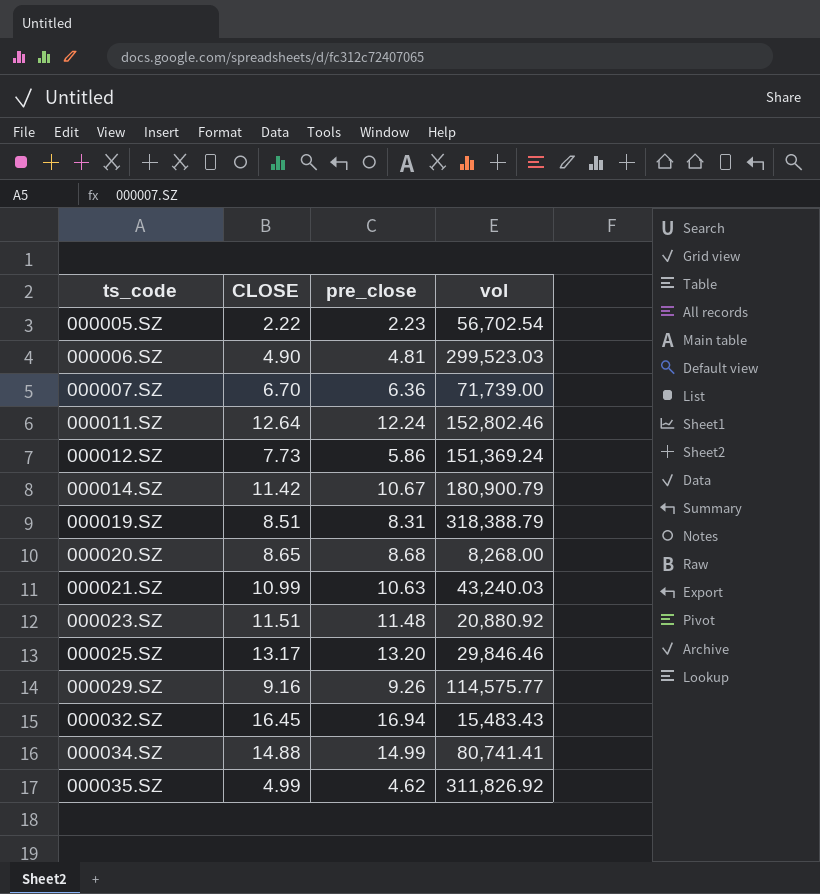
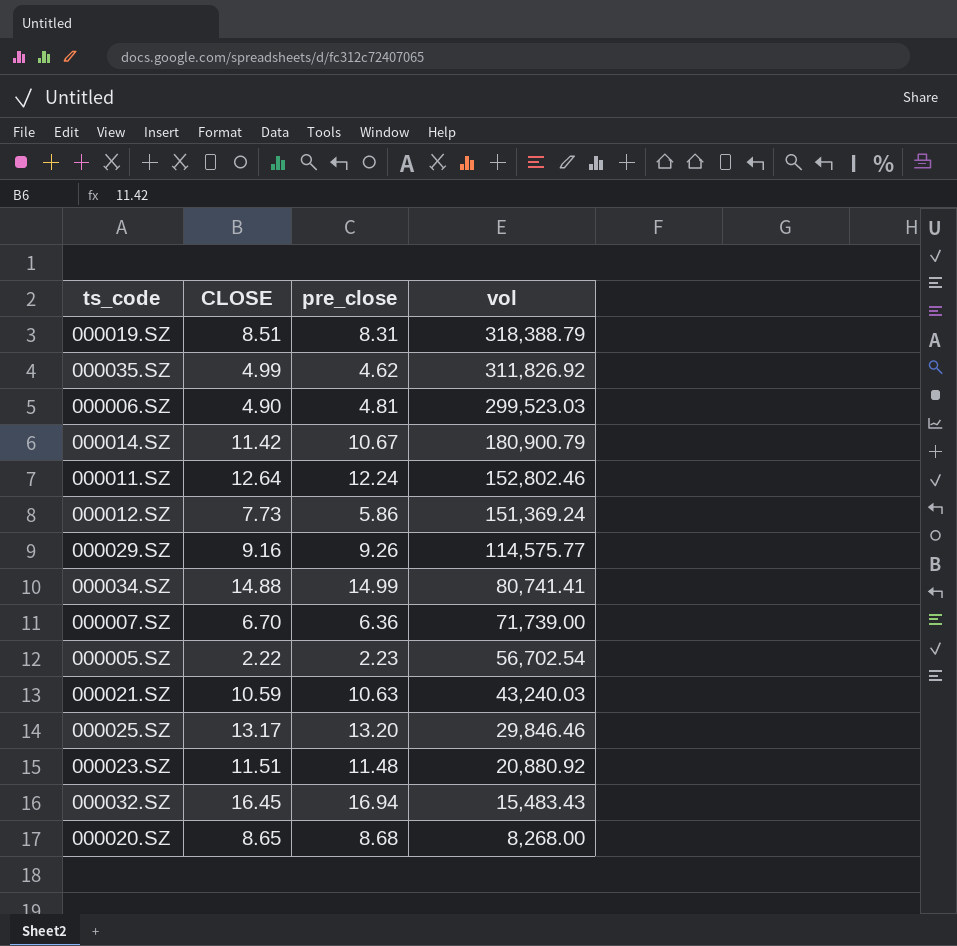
row order: ts_code ascending -> vol descending
000021.SZ | CLOSE: 10.99 -> 10.59

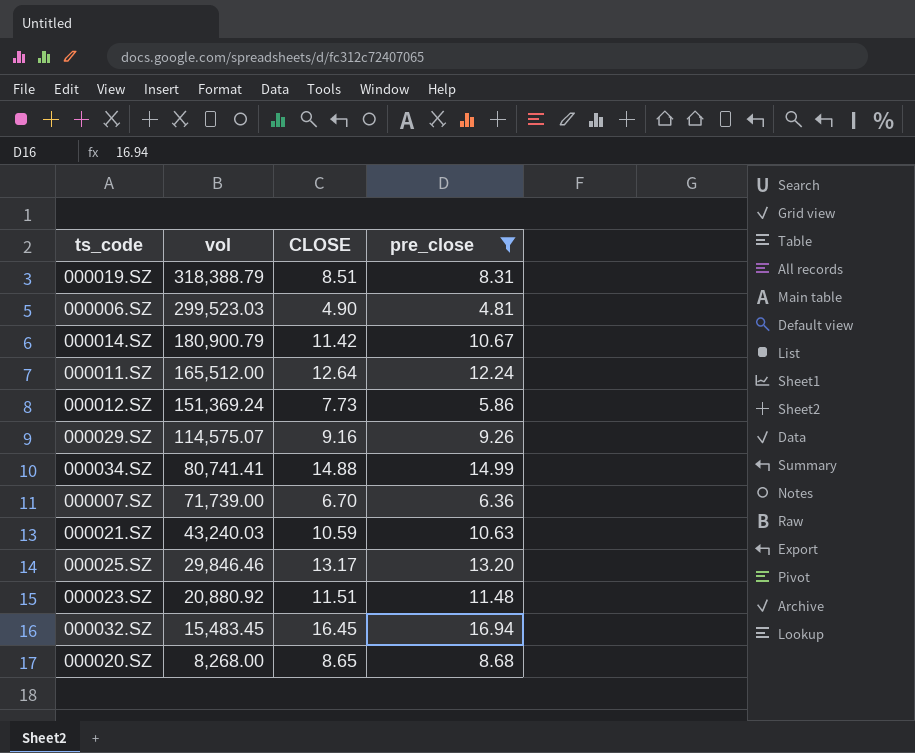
filter: none -> pre_close >= 4.81
column vol | position: 4 -> 2
000011.SZ | vol: 152,802.46 -> 165,512.00
000029.SZ | vol: 114,575.77 -> 114,575.07
000032.SZ | vol: 15,483.43 -> 15,483.45

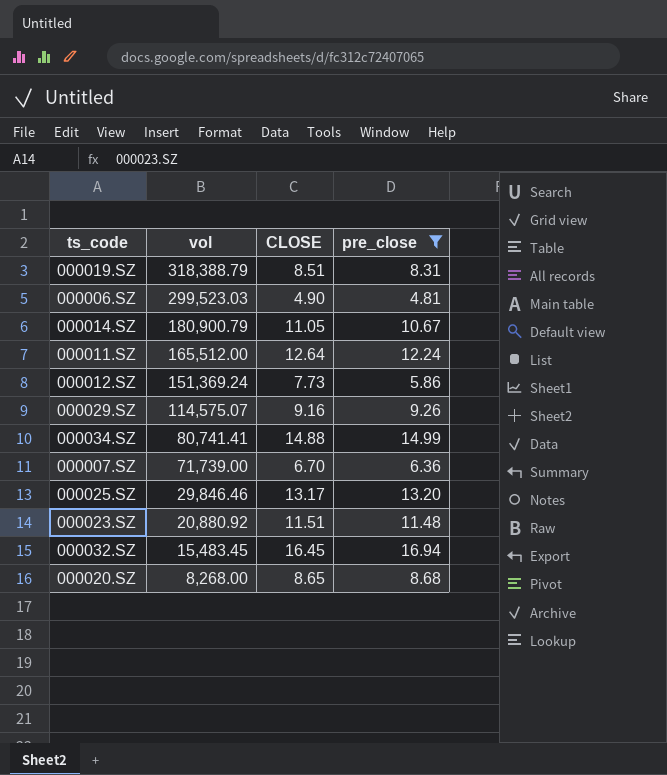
row 000021.SZ: 43,240.03 | 10.59 | 10.63 -> none
000014.SZ | CLOSE: 11.42 -> 11.05

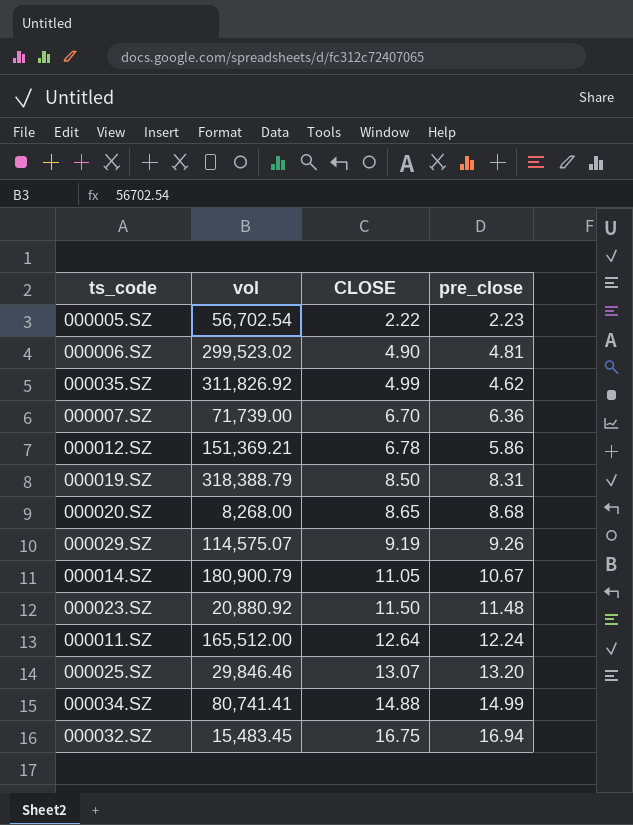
filter: pre_close >= 4.81 -> none
row order: vol descending -> CLOSE ascending
000006.SZ | vol: 299,523.03 -> 299,523.02
000012.SZ | vol: 151,369.24 -> 151,369.21
000012.SZ | CLOSE: 7.73 -> 6.78
000019.SZ | CLOSE: 8.51 -> 8.50
000029.SZ | CLOSE: 9.16 -> 9.19
000023.SZ | CLOSE: 11.51 -> 11.50
000025.SZ | CLOSE: 13.17 -> 13.07
000032.SZ | CLOSE: 16.45 -> 16.75

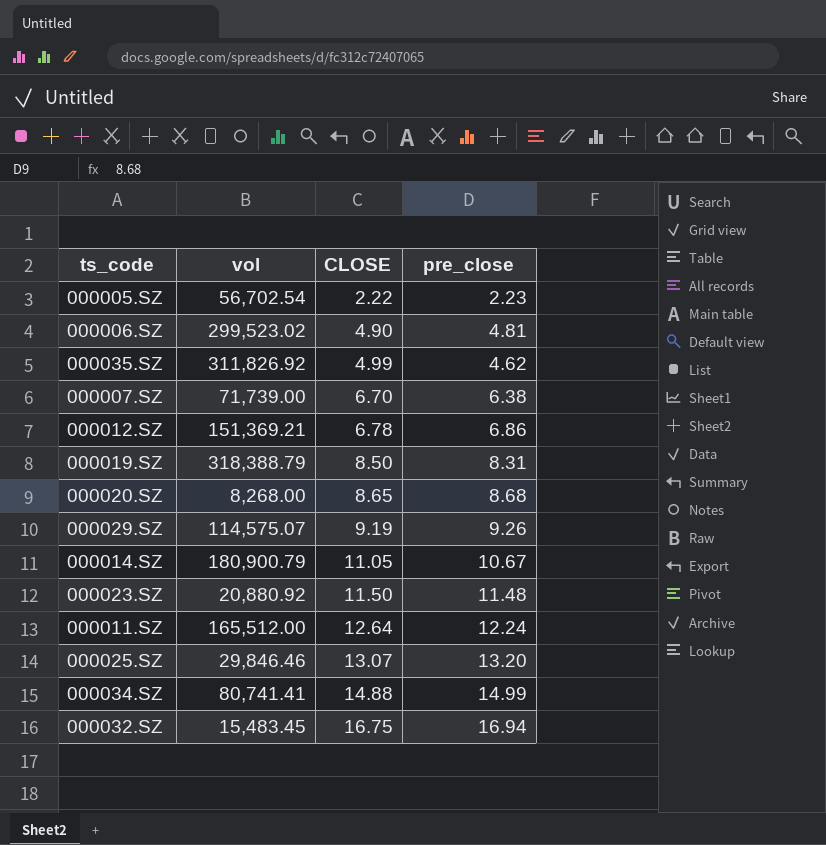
000007.SZ | pre_close: 6.36 -> 6.38
000012.SZ | pre_close: 5.86 -> 6.86

